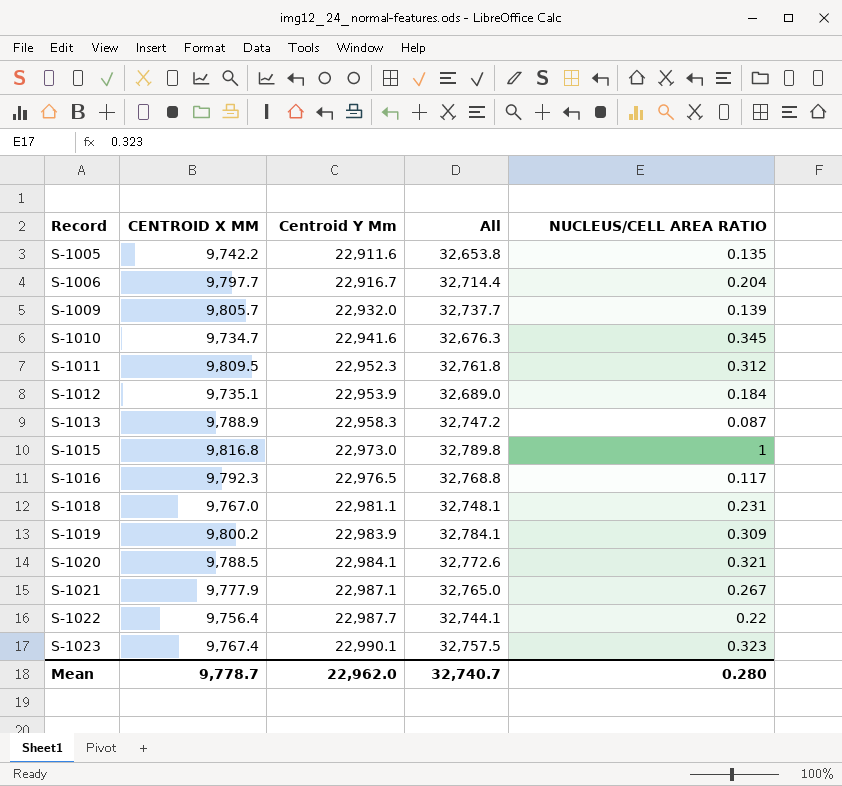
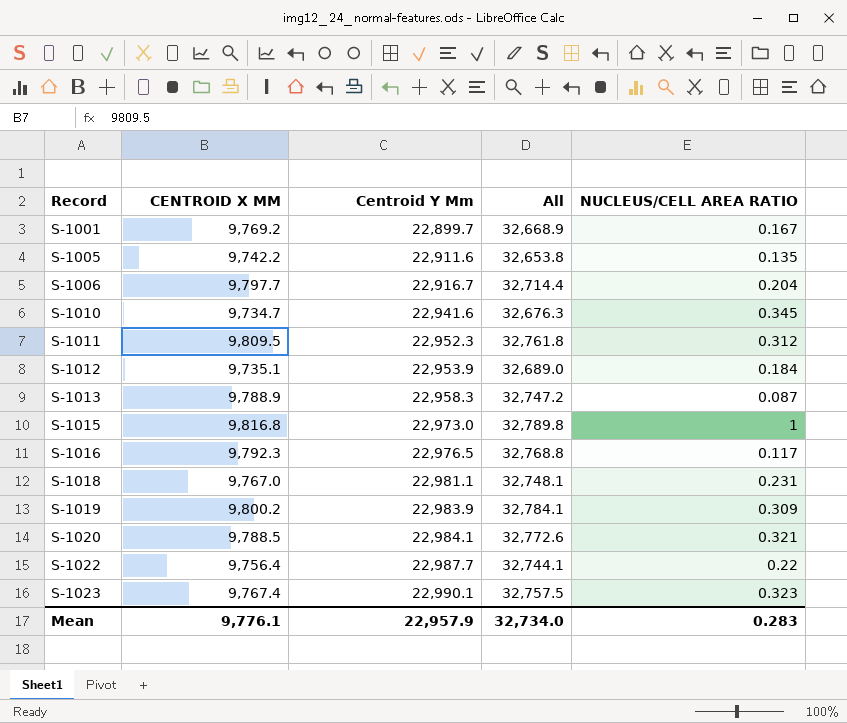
row S-1009: 9,805.7 | 22,932.0 | 32,737.7 | 0.139 -> none
row S-1021: 9,777.9 | 22,987.1 | 32,765.0 | 0.267 -> none
row S-1001: none -> 9,769.2 | 22,899.7 | 32,668.9 | 0.167
Mean | CENTROID X ΜM: 9,778.7 -> 9,776.1
Mean | Centroid Y Μm: 22,962.0 -> 22,957.9
Mean | All: 32,740.7 -> 32,734.0
Mean | NUCLEUS/CELL AREA RATIO: 0.280 -> 0.283

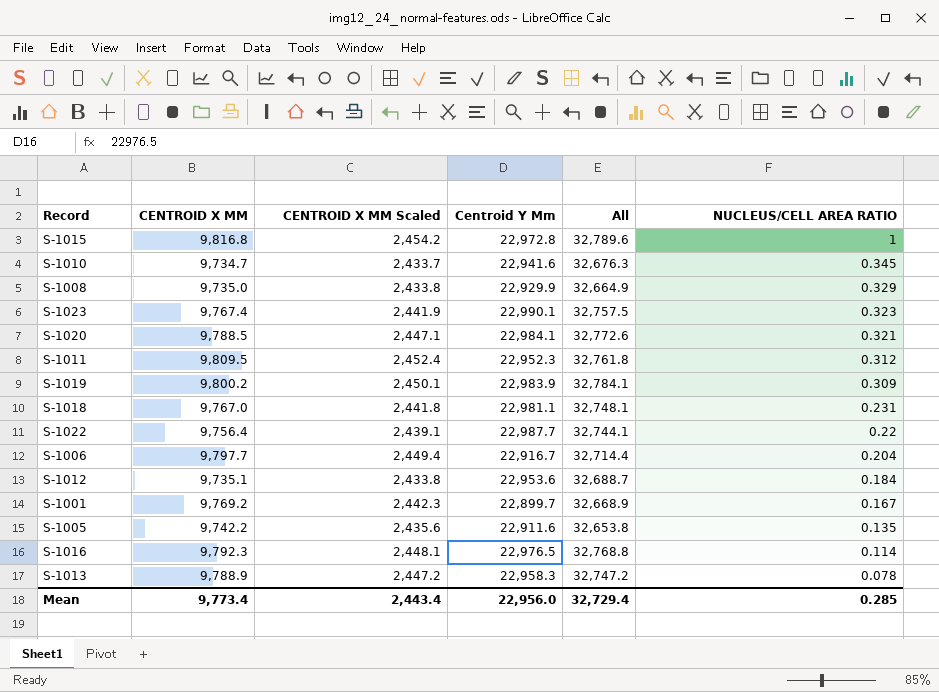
row order: Record ascending -> NUCLEUS/CELL AREA RATIO descending
column CENTROID X ΜM Scaled | formula: none -> [CENTROID X ΜM] * 0.25
S-1015 | Centroid Y Μm: 22,973.0 -> 22,972.8
S-1015 | All: 32,789.8 -> 32,789.6
row S-1008: none -> 9,735.0 | 2,433.8 | 22,929.9 | 32,664.9 | 0.329
S-1012 | Centroid Y Μm: 22,953.9 -> 22,953.6
S-1012 | All: 32,689.0 -> 32,688.7
S-1016 | NUCLEUS/CELL AREA RATIO: 0.117 -> 0.114
S-1013 | NUCLEUS/CELL AREA RATIO: 0.087 -> 0.078
Mean | CENTROID X ΜM: 9,776.1 -> 9,773.4
Mean | Centroid Y Μm: 22,957.9 -> 22,956.0
Mean | All: 32,734.0 -> 32,729.4
Mean | NUCLEUS/CELL AREA RATIO: 0.283 -> 0.285

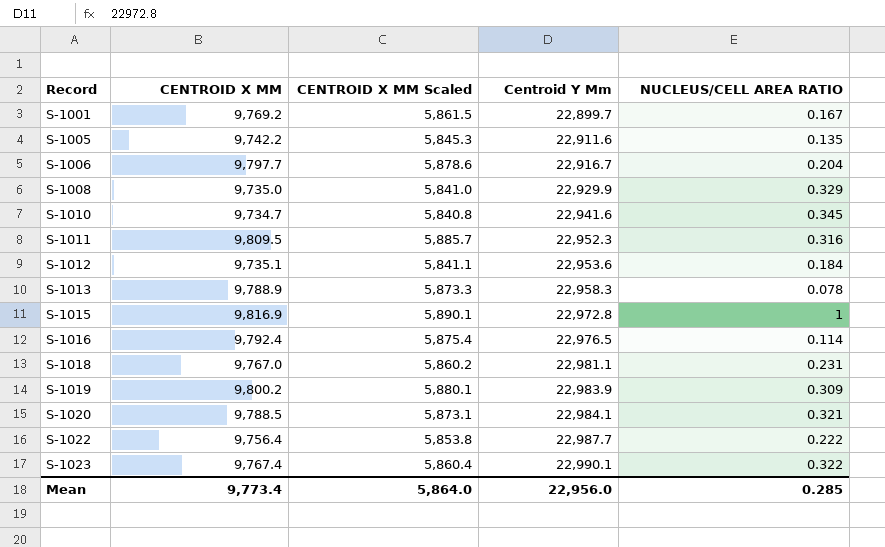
row order: NUCLEUS/CELL AREA RATIO descending -> Record ascending
column All | formula: [CENTROID X ΜM] + [Centroid Y Μm] -> none
column CENTROID X ΜM Scaled | formula: [CENTROID X ΜM] * 0.25 -> [CENTROID X ΜM] * 0.6
S-1011 | NUCLEUS/CELL AREA RATIO: 0.312 -> 0.316
S-1015 | CENTROID X ΜM: 9,816.8 -> 9,816.9
S-1016 | CENTROID X ΜM: 9,792.3 -> 9,792.4
S-1022 | NUCLEUS/CELL AREA RATIO: 0.22 -> 0.222
S-1023 | NUCLEUS/CELL AREA RATIO: 0.323 -> 0.322
Mean | CENTROID X ΜM Scaled: 2,443.4 -> 5,864.0

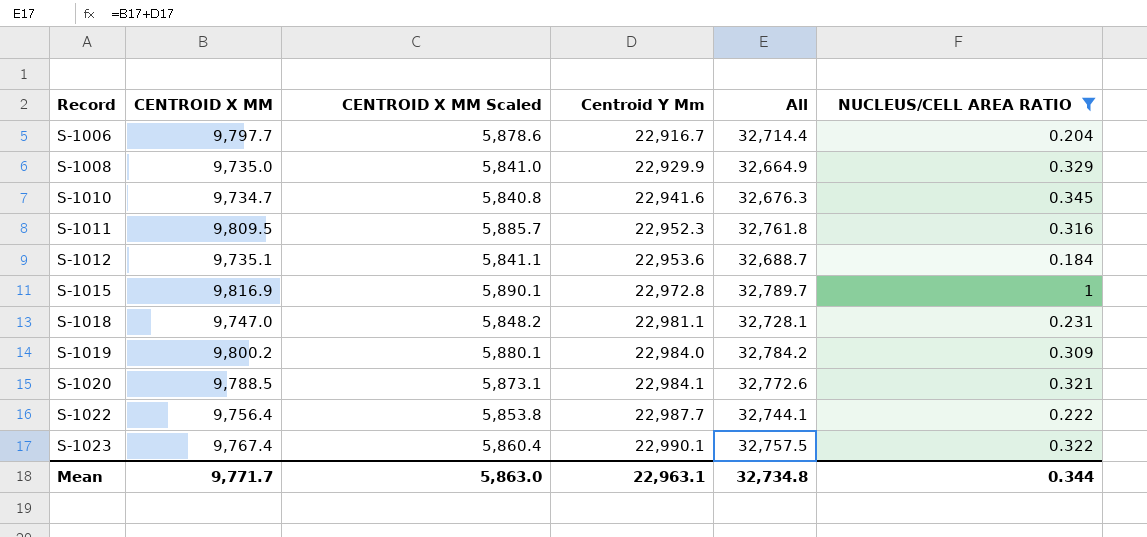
filter: none -> NUCLEUS/CELL AREA RATIO >= 0.184
column All | formula: none -> [CENTROID X ΜM] + [Centroid Y Μm]
S-1018 | CENTROID X ΜM: 9,767.0 -> 9,747.0
S-1018 | CENTROID X ΜM Scaled: 5,860.2 -> 5,848.2
S-1019 | Centroid Y Μm: 22,983.9 -> 22,984.0
Mean | CENTROID X ΜM: 9,773.4 -> 9,771.7
Mean | CENTROID X ΜM Scaled: 5,864.0 -> 5,863.0
Mean | Centroid Y Μm: 22,956.0 -> 22,963.1
Mean | NUCLEUS/CELL AREA RATIO: 0.285 -> 0.344

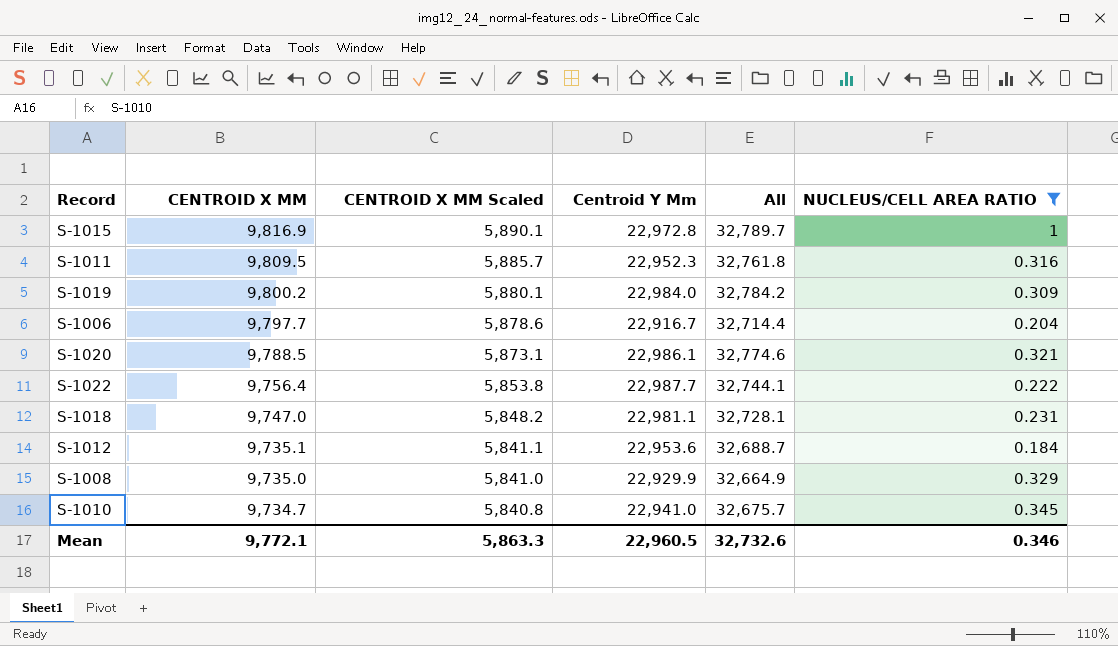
row order: Record ascending -> CENTROID X ΜM descending
row S-1023: 9,767.4 | 5,860.4 | 22,990.1 | 32,757.5 | 0.322 -> none
S-1020 | Centroid Y Μm: 22,984.1 -> 22,986.1
S-1020 | All: 32,772.6 -> 32,774.6
S-1010 | Centroid Y Μm: 22,941.6 -> 22,941.0
S-1010 | All: 32,676.3 -> 32,675.7
Mean | CENTROID X ΜM: 9,771.7 -> 9,772.1
Mean | CENTROID X ΜM Scaled: 5,863.0 -> 5,863.3
Mean | Centroid Y Μm: 22,963.1 -> 22,960.5
Mean | All: 32,734.8 -> 32,732.6
Mean | NUCLEUS/CELL AREA RATIO: 0.344 -> 0.346

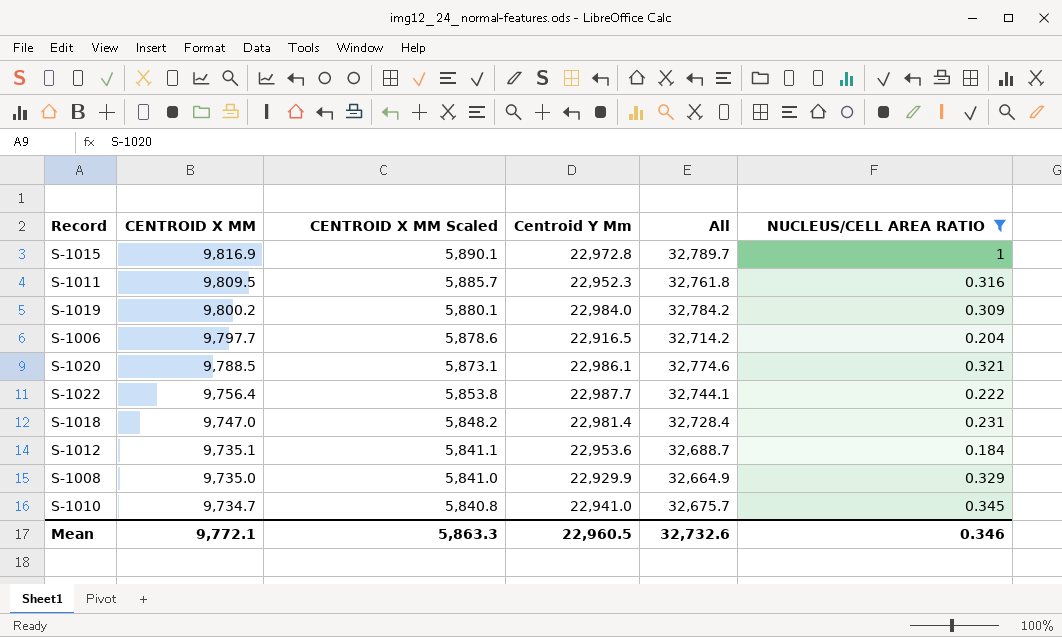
S-1006 | Centroid Y Μm: 22,916.7 -> 22,916.5
S-1006 | All: 32,714.4 -> 32,714.2
S-1018 | Centroid Y Μm: 22,981.1 -> 22,981.4
S-1018 | All: 32,728.1 -> 32,728.4

